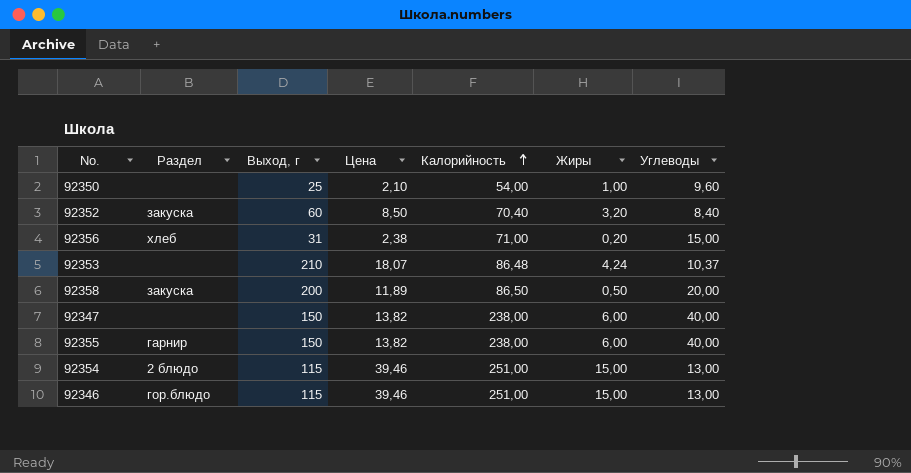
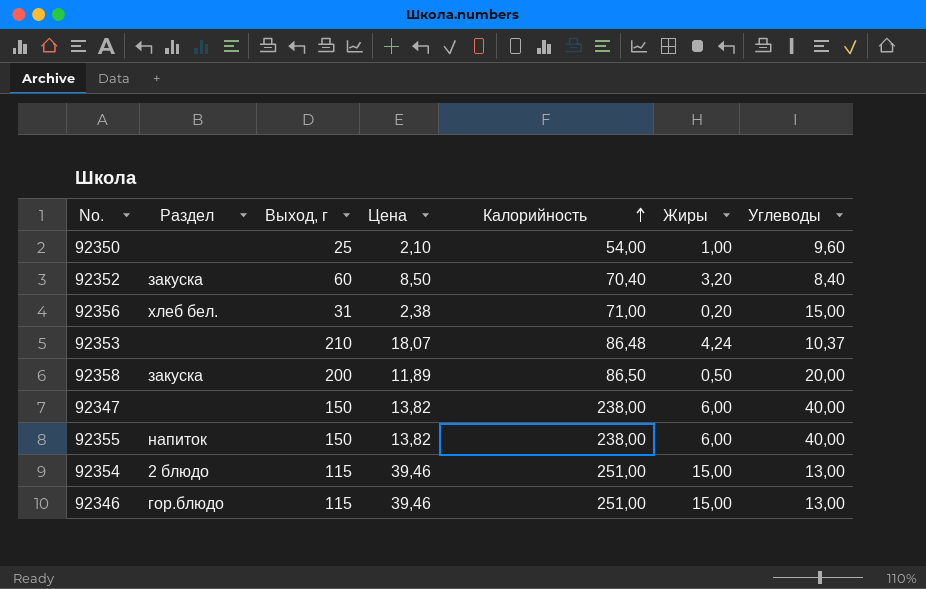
92356 | Раздел: хлеб -> хлеб бел.
92355 | Раздел: гарнир -> напиток

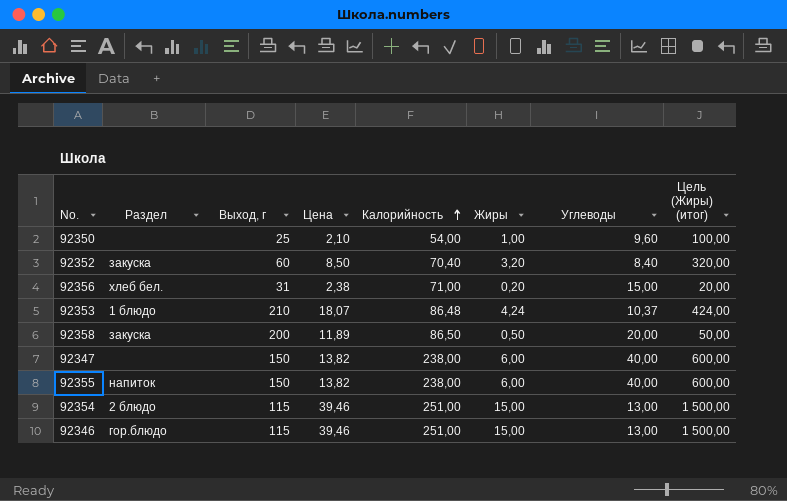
column Цель (Жиры) (итог) | formula: none -> [Жиры] * 100
92353 | Раздел: none -> 1 блюдо

